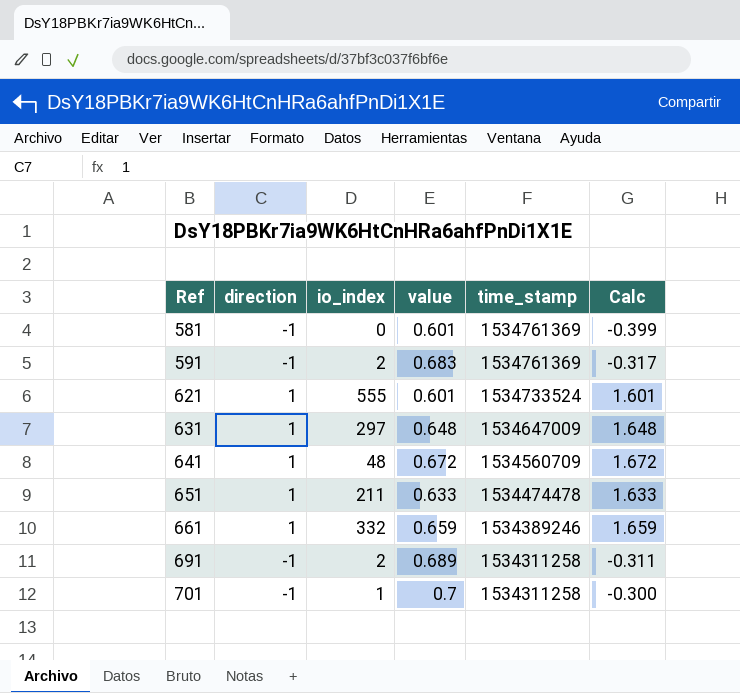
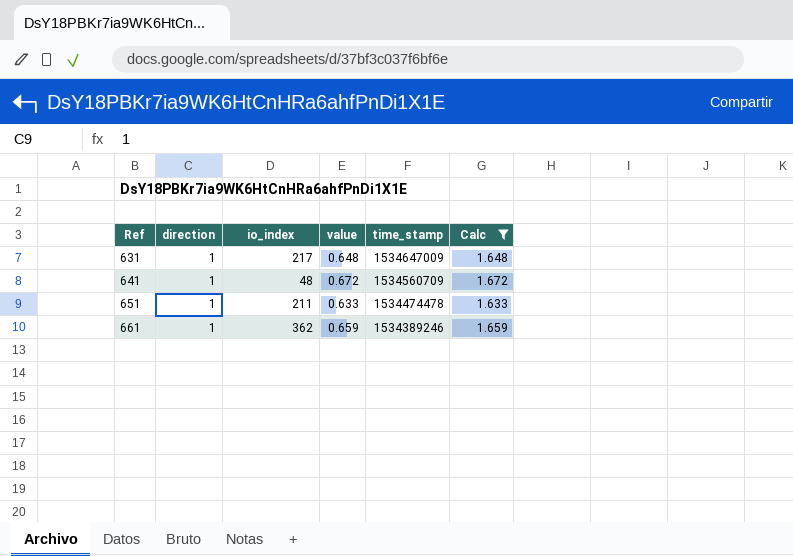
filter: none -> Calc >= 1.633
631 | io_index: 297 -> 217
661 | io_index: 332 -> 362

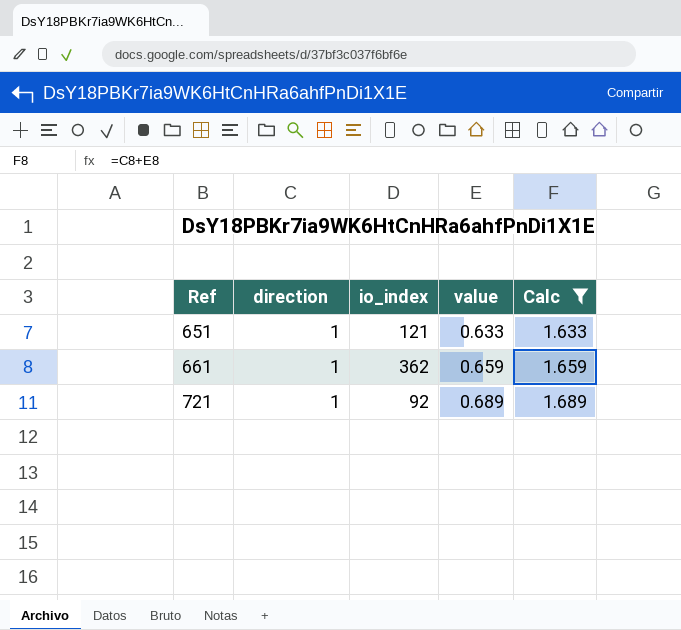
column time_stamp | position: 5 -> none
row 631: 1 | 217 | 0.648 | 1534647009 | 1.648 -> none
row 641: 1 | 48 | 0.672 | 1534560709 | 1.672 -> none
651 | io_index: 211 -> 121
row 721: none -> 1 | 92 | 0.689 | 1.689

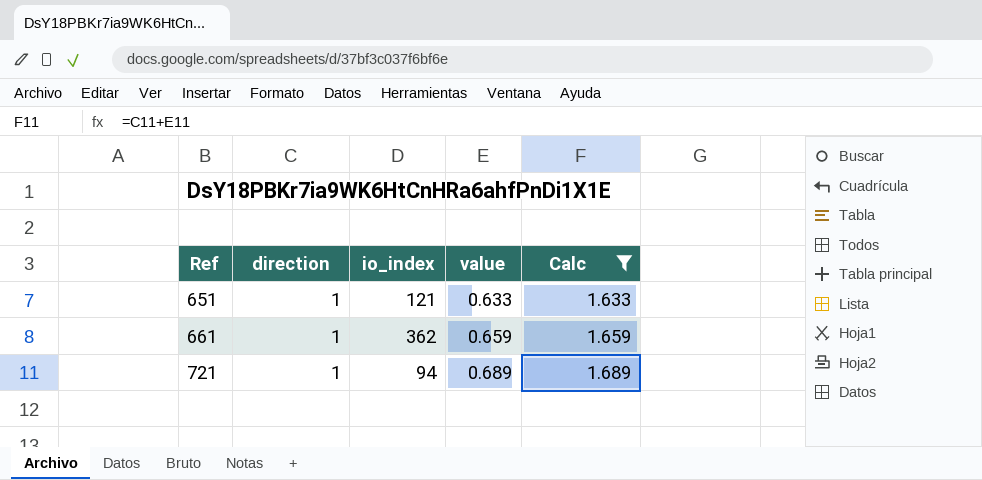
721 | io_index: 92 -> 94

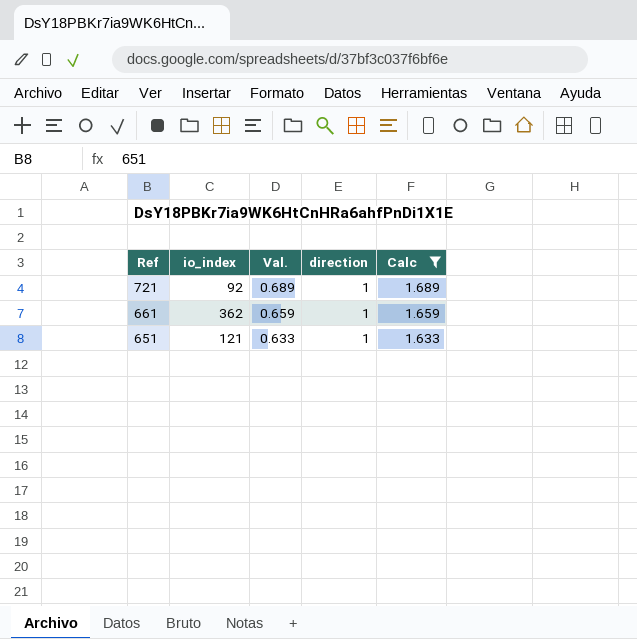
row order: Ref ascending -> Ref descending
column name: value -> Val.
column direction | position: 2 -> 4
721 | io_index: 94 -> 92

